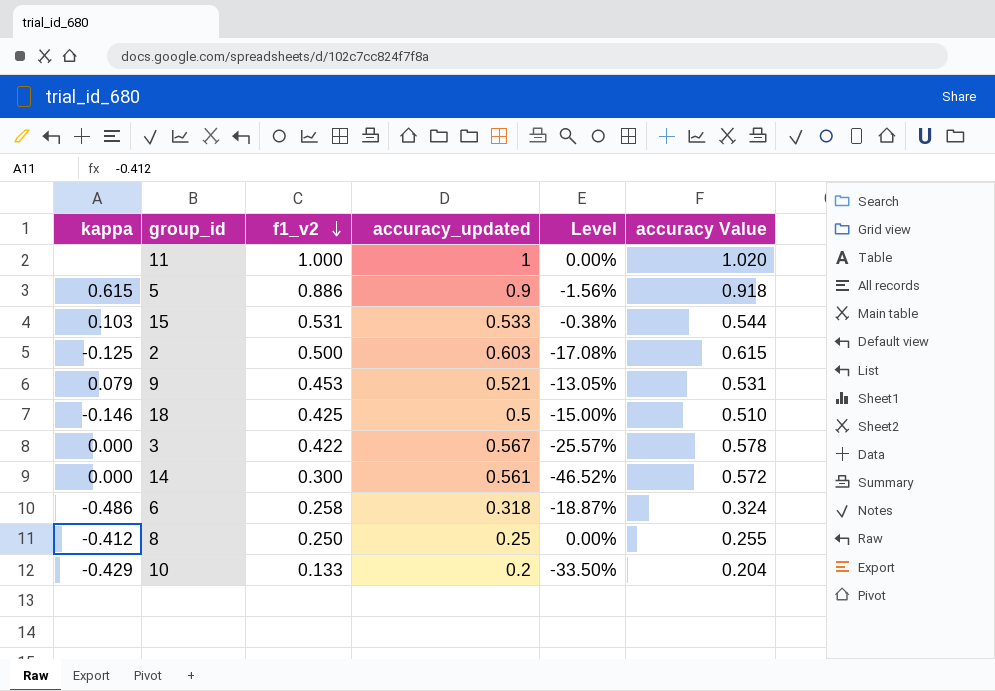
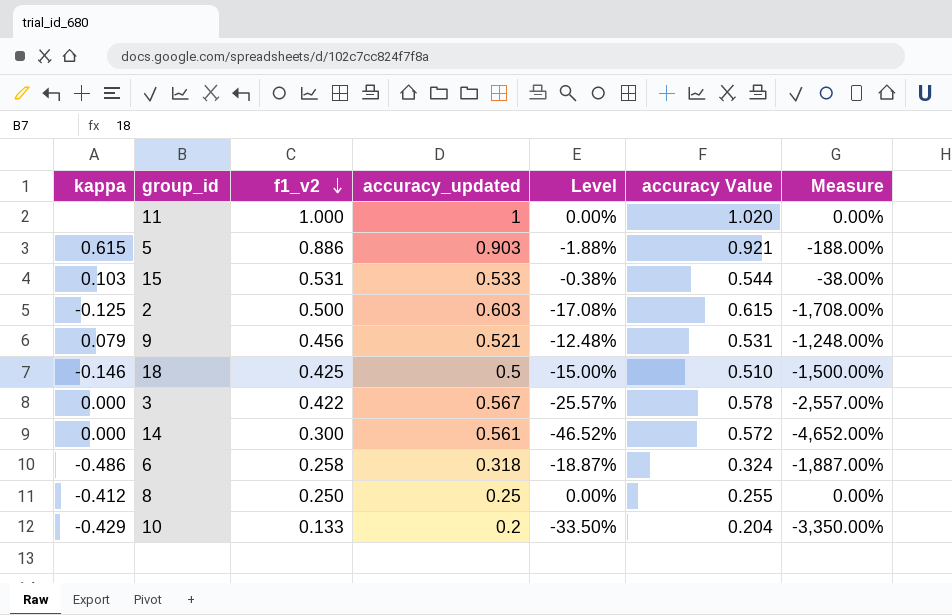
column Measure | formula: none -> [Level] * 100
5 | accuracy_updated: 0.9 -> 0.903
5 | Level: -1.56% -> -1.88%
5 | accuracy Value: 0.918 -> 0.921
9 | f1_v2: 0.453 -> 0.456
9 | Level: -13.05% -> -12.48%

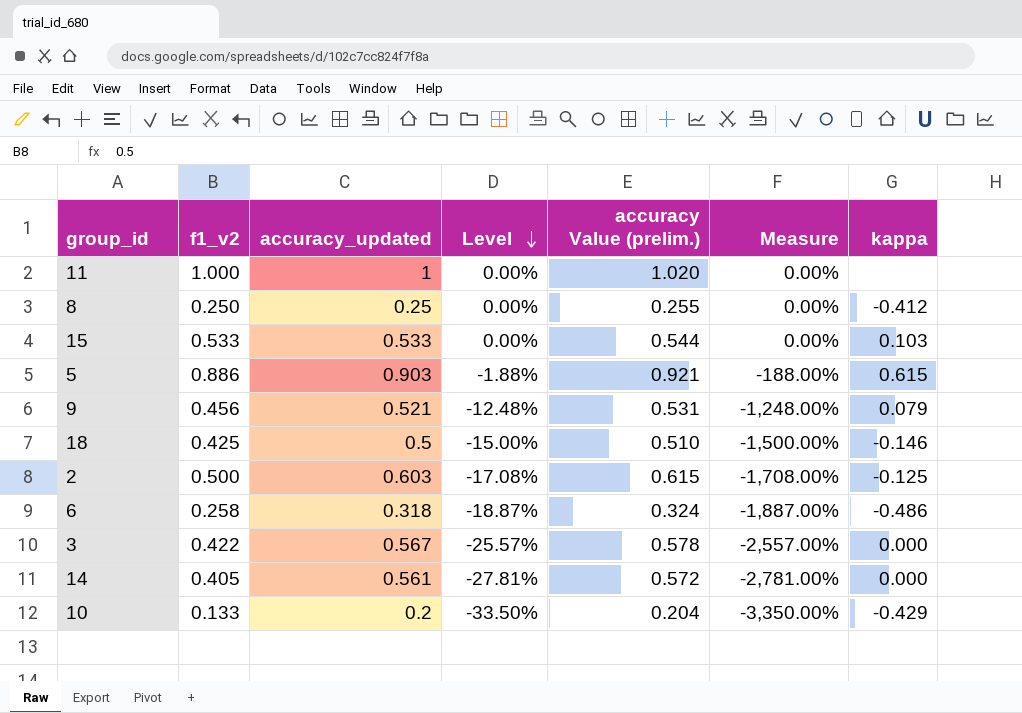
row order: f1_v2 descending -> Level descending
column name: accuracy Value -> accuracy Value (prelim.)
column kappa | position: 1 -> 7
15 | f1_v2: 0.531 -> 0.533
15 | Level: -0.38% -> 0.00%
15 | Measure: -38.00% -> 0.00%
14 | f1_v2: 0.300 -> 0.405
14 | Level: -46.52% -> -27.81%
14 | Measure: -4,652.00% -> -2,781.00%

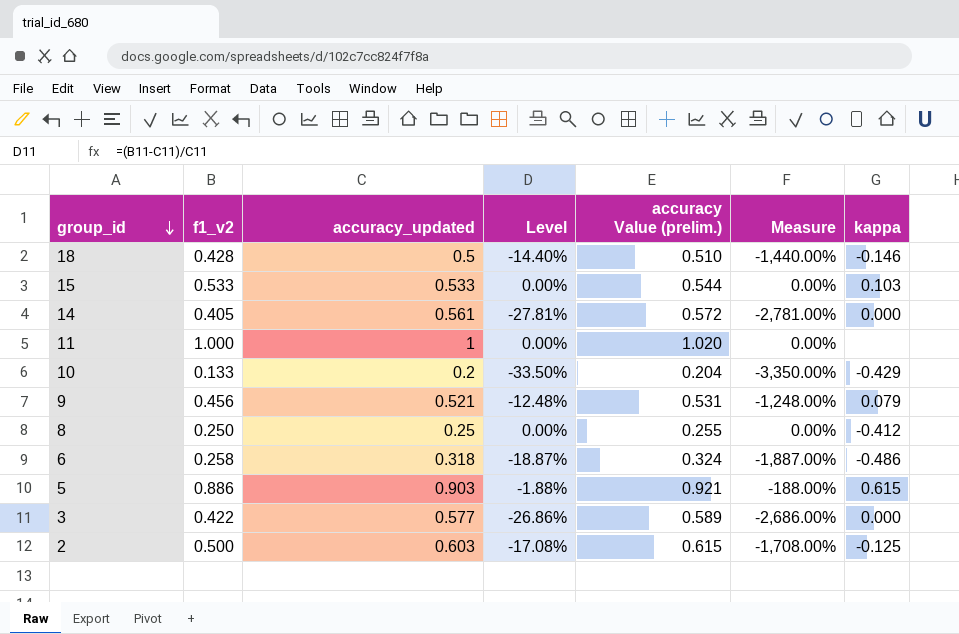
row order: Level descending -> group_id descending
18 | f1_v2: 0.425 -> 0.428
18 | Level: -15.00% -> -14.40%
18 | Measure: -1,500.00% -> -1,440.00%
3 | accuracy_updated: 0.567 -> 0.577
3 | Level: -25.57% -> -26.86%
3 | accuracy Value (prelim.): 0.578 -> 0.589
3 | Measure: -2,557.00% -> -2,686.00%

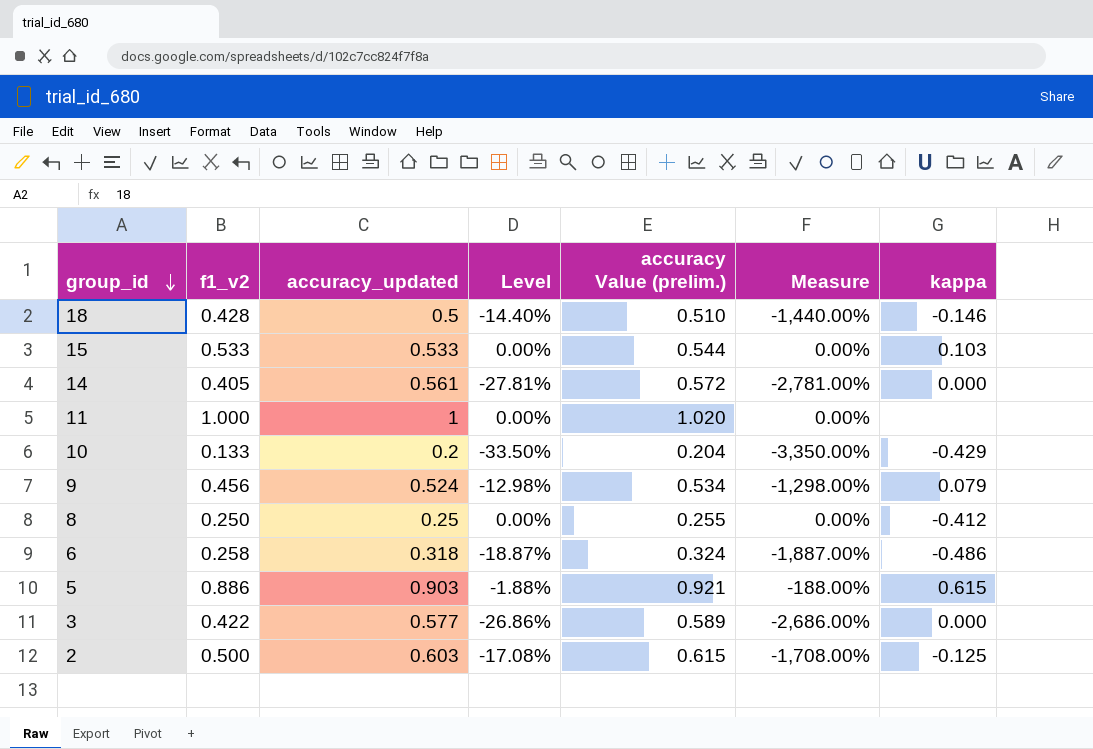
9 | accuracy_updated: 0.521 -> 0.524
9 | Level: -12.48% -> -12.98%
9 | accuracy Value (prelim.): 0.531 -> 0.534
9 | Measure: -1,248.00% -> -1,298.00%

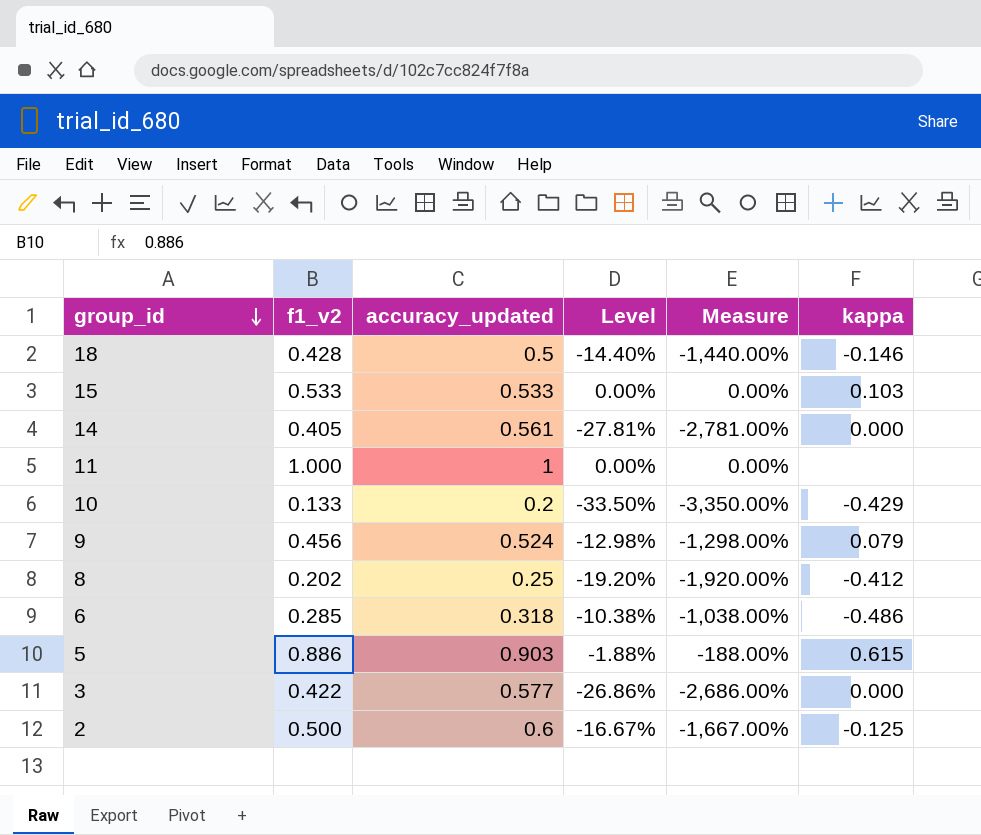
column accuracy Value (prelim.) | formula: [accuracy_updated] * 1.02 -> none
8 | f1_v2: 0.250 -> 0.202
8 | Level: 0.00% -> -19.20%
8 | Measure: 0.00% -> -1,920.00%
6 | f1_v2: 0.258 -> 0.285
6 | Level: -18.87% -> -10.38%
6 | Measure: -1,887.00% -> -1,038.00%
2 | accuracy_updated: 0.603 -> 0.6
2 | Level: -17.08% -> -16.67%
2 | Measure: -1,708.00% -> -1,667.00%

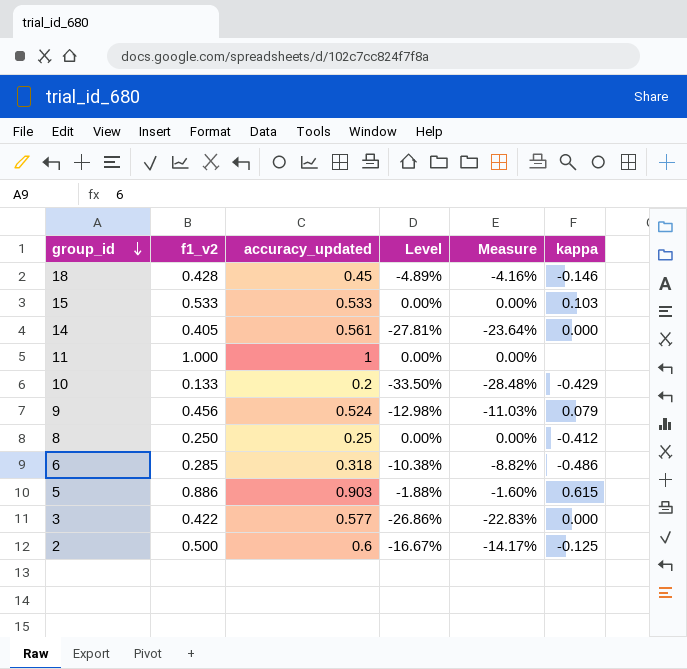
column Measure | formula: [Level] * 100 -> [Level] * 0.85
18 | accuracy_updated: 0.5 -> 0.45
18 | Level: -14.40% -> -4.89%
8 | f1_v2: 0.202 -> 0.250
8 | Level: -19.20% -> 0.00%

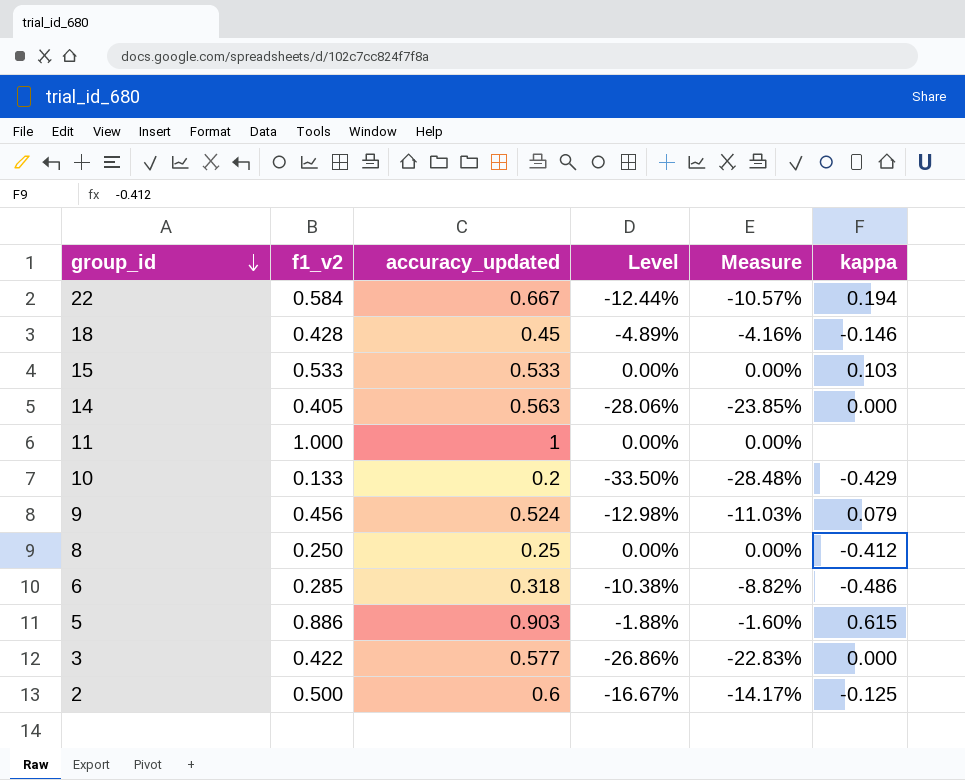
row 22: none -> 0.584 | 0.667 | -12.44% | -10.57% | 0.194
14 | accuracy_updated: 0.561 -> 0.563
14 | Level: -27.81% -> -28.06%
14 | Measure: -23.64% -> -23.85%

